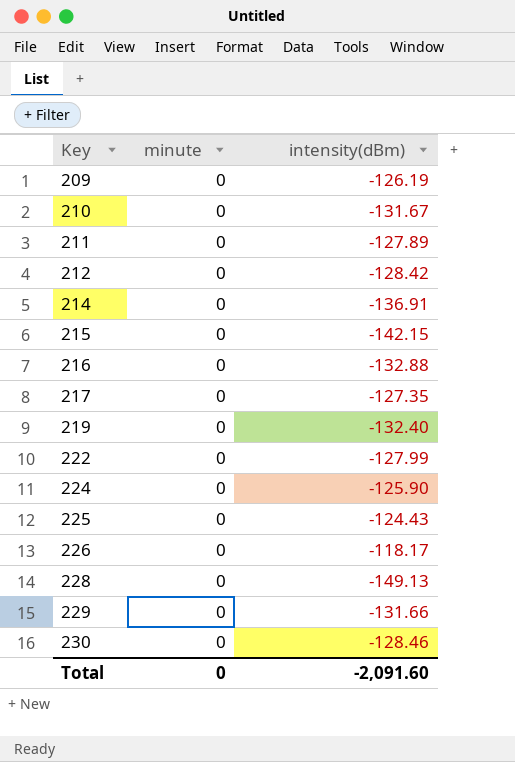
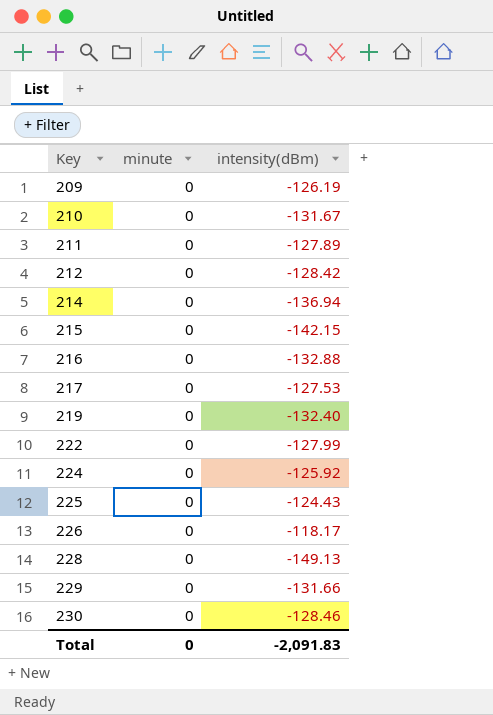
214 | intensity(dBm): -136.91 -> -136.94
217 | intensity(dBm): -127.35 -> -127.53
224 | intensity(dBm): -125.90 -> -125.92
Total | intensity(dBm): -2,091.60 -> -2,091.83

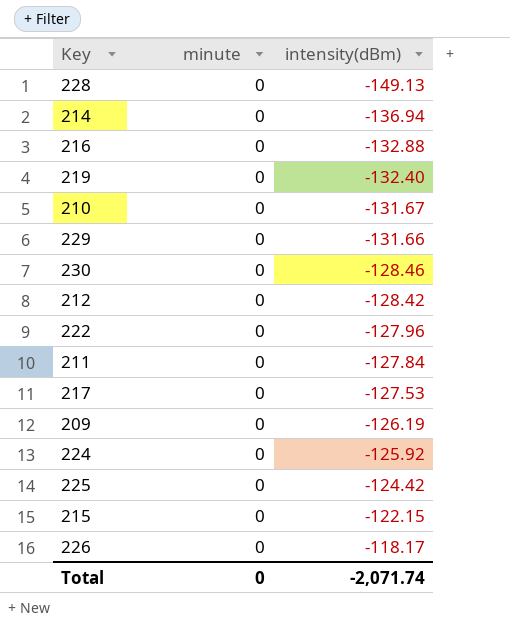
row order: Key ascending -> intensity(dBm) ascending
222 | intensity(dBm): -127.99 -> -127.96
211 | intensity(dBm): -127.89 -> -127.84
225 | intensity(dBm): -124.43 -> -124.42
215 | intensity(dBm): -142.15 -> -122.15
Total | intensity(dBm): -2,091.83 -> -2,071.74

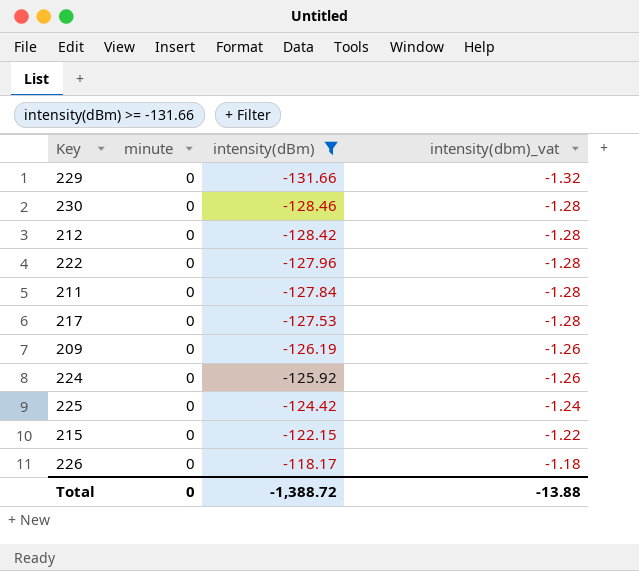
filter: none -> intensity(dBm) >= -131.66
column intensity(dbm)_vat | formula: none -> [intensity(dBm)] * 0.01
Total | intensity(dBm): -2,071.74 -> -1,388.72

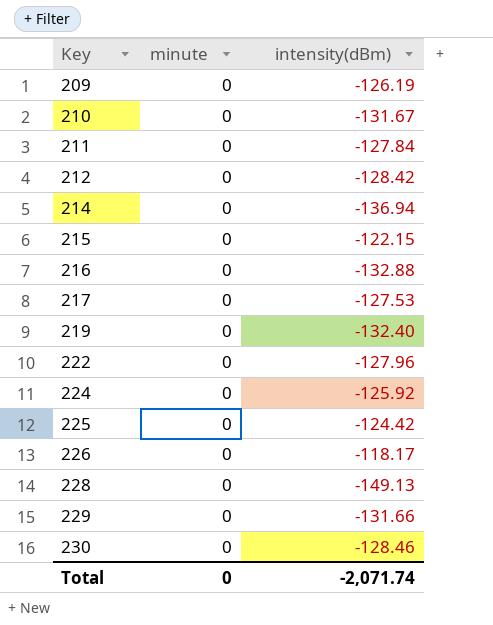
filter: intensity(dBm) >= -131.66 -> none
row order: intensity(dBm) ascending -> Key ascending
column intensity(dbm)_vat | formula: [intensity(dBm)] * 0.01 -> none
Total | intensity(dBm): -1,388.72 -> -2,071.74

